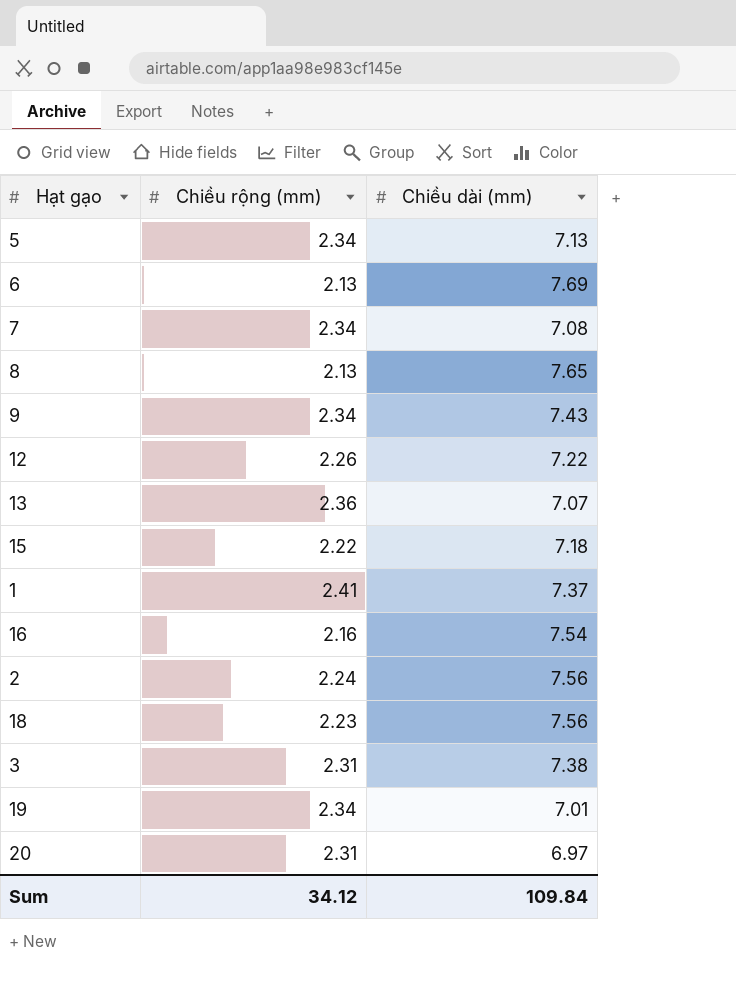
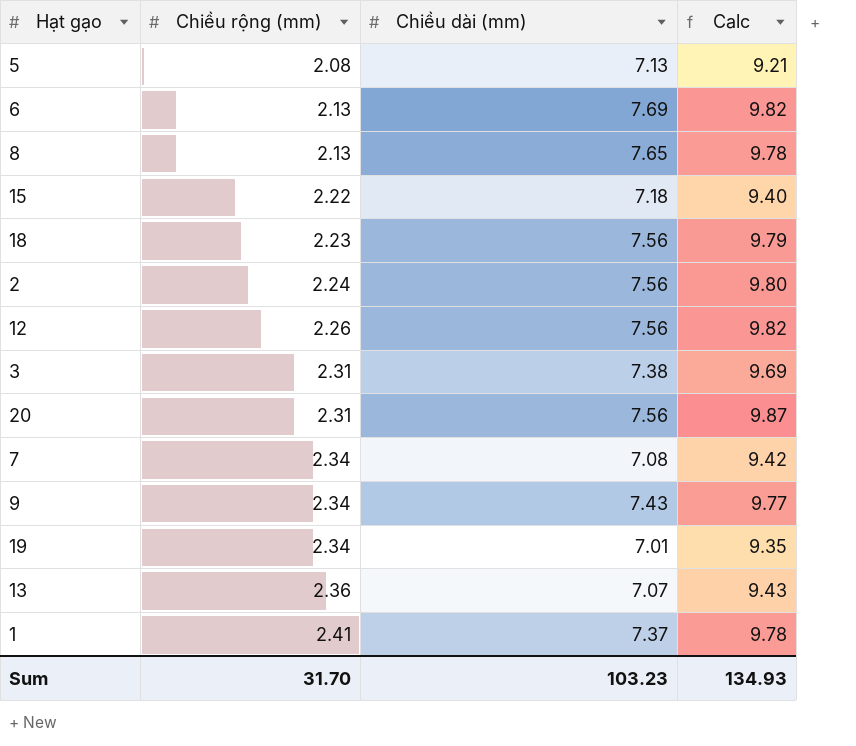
row order: none -> Chiều rộng (mm) ascending
column Calc | formula: none -> [Chiều rộng (mm)] + [Chiều dài (mm)]
row 16: 2.16 | 7.54 -> none
5 | Chiều rộng (mm): 2.34 -> 2.08
12 | Chiều dài (mm): 7.22 -> 7.56
20 | Chiều dài (mm): 6.97 -> 7.56
Sum | Chiều rộng (mm): 34.12 -> 31.70
Sum | Chiều dài (mm): 109.84 -> 103.23

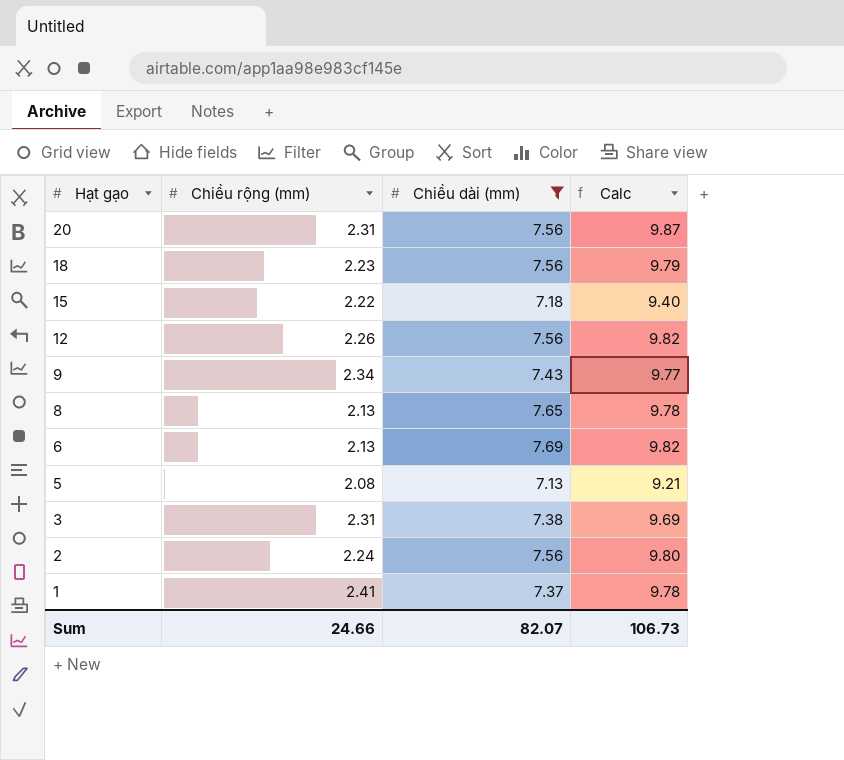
filter: none -> Chiều dài (mm) >= 7.13
row order: Chiều rộng (mm) ascending -> Hạt gạo descending
Sum | Chiều rộng (mm): 31.70 -> 24.66
Sum | Chiều dài (mm): 103.23 -> 82.07
Sum | Calc: 134.93 -> 106.73

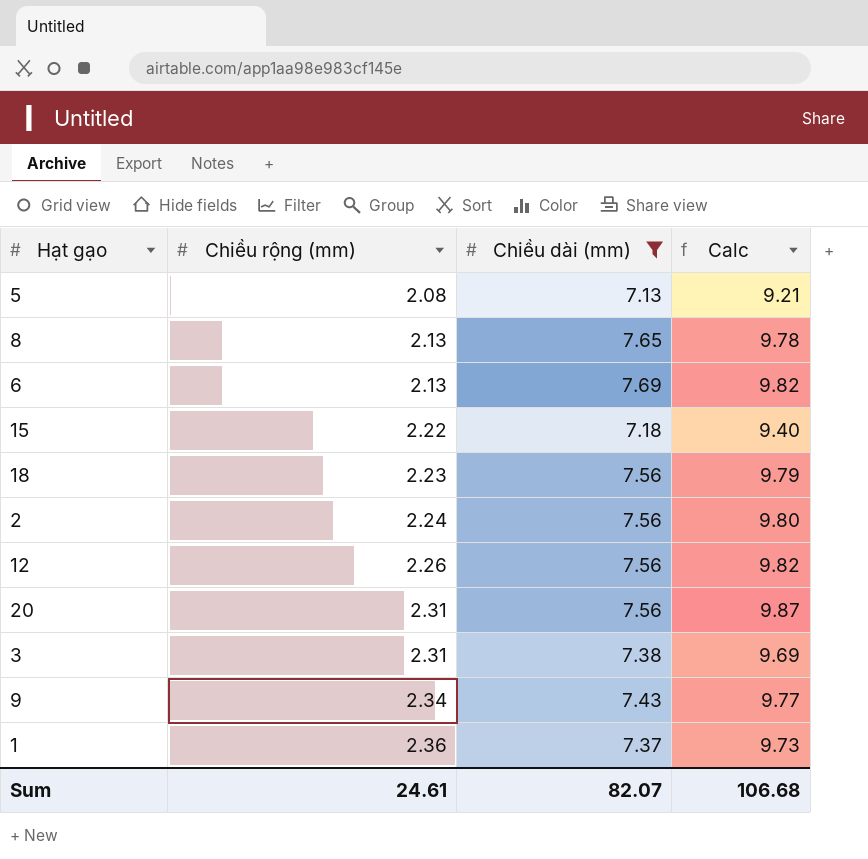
row order: Hạt gạo descending -> Chiều rộng (mm) ascending
1 | Chiều rộng (mm): 2.41 -> 2.36
1 | Calc: 9.78 -> 9.73
Sum | Chiều rộng (mm): 24.66 -> 24.61
Sum | Calc: 106.73 -> 106.68

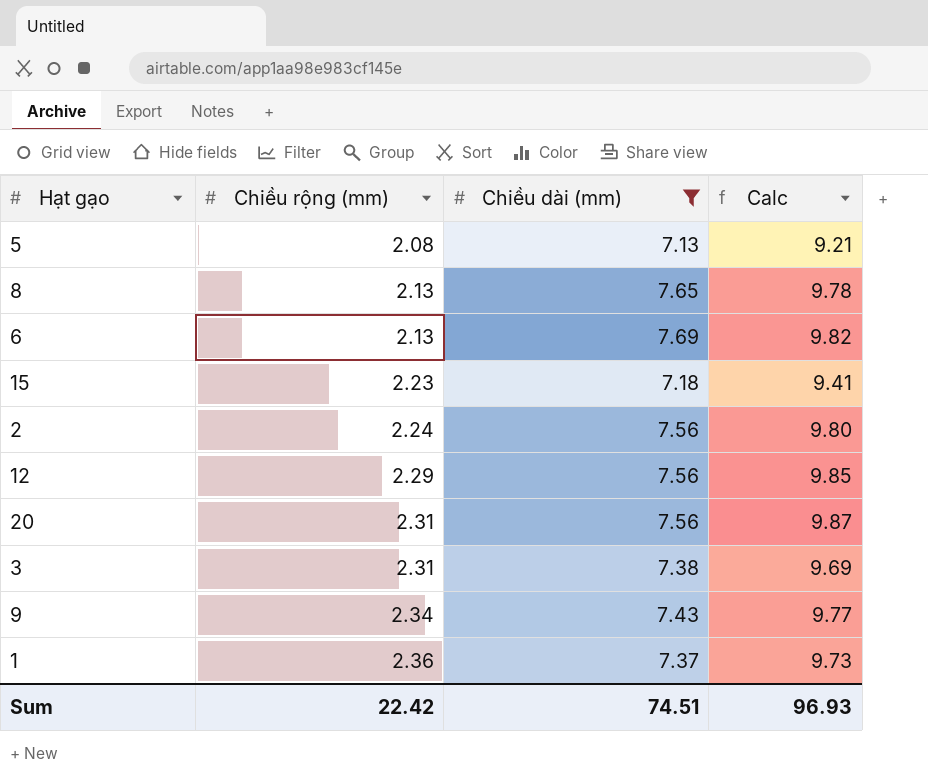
row 18: 2.23 | 7.56 | 9.79 -> none
15 | Chiều rộng (mm): 2.22 -> 2.23
15 | Calc: 9.40 -> 9.41
12 | Chiều rộng (mm): 2.26 -> 2.29
12 | Calc: 9.82 -> 9.85
Sum | Chiều rộng (mm): 24.61 -> 22.42
Sum | Chiều dài (mm): 82.07 -> 74.51
Sum | Calc: 106.68 -> 96.93

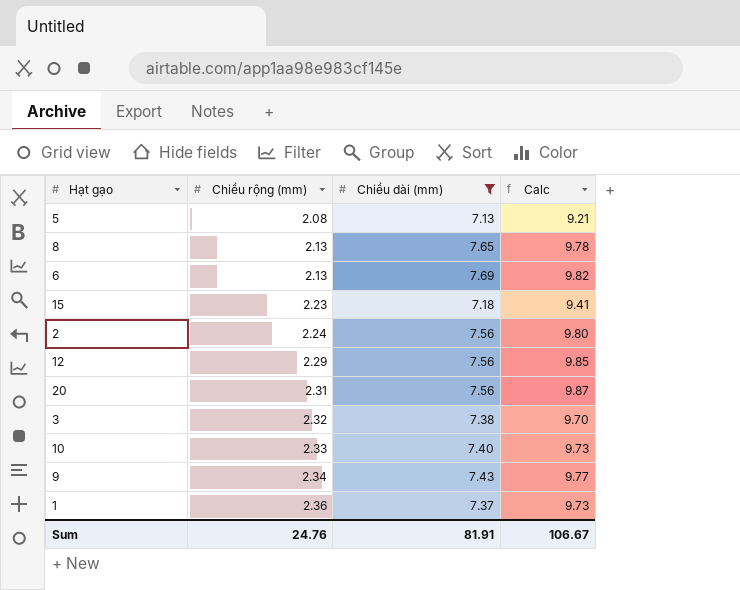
3 | Chiều rộng (mm): 2.31 -> 2.32
3 | Calc: 9.69 -> 9.70
row 10: none -> 2.33 | 7.40 | 9.73
Sum | Chiều rộng (mm): 22.42 -> 24.76
Sum | Chiều dài (mm): 74.51 -> 81.91
Sum | Calc: 96.93 -> 106.67

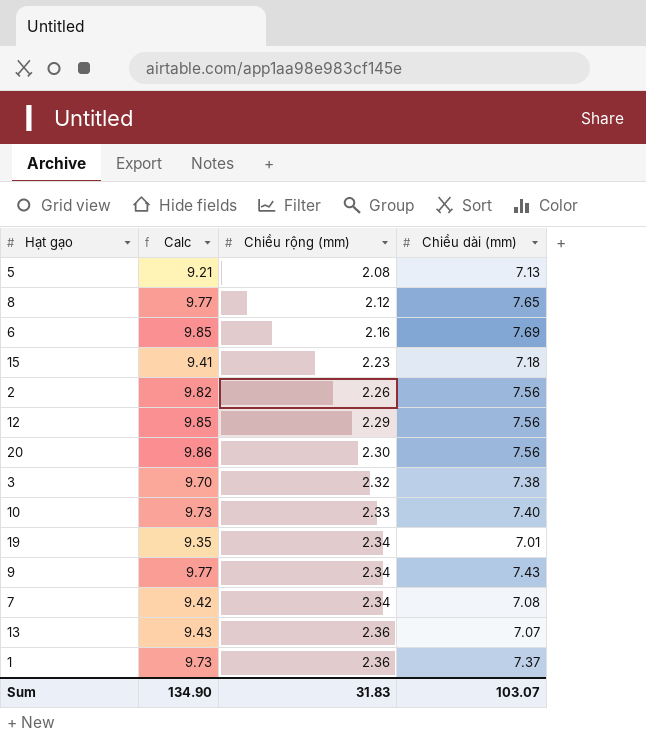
filter: Chiều dài (mm) >= 7.13 -> none
column Calc | position: 4 -> 2
8 | Calc: 9.78 -> 9.77
8 | Chiều rộng (mm): 2.13 -> 2.12
6 | Calc: 9.82 -> 9.85
6 | Chiều rộng (mm): 2.13 -> 2.16
2 | Calc: 9.80 -> 9.82
2 | Chiều rộng (mm): 2.24 -> 2.26
20 | Calc: 9.87 -> 9.86
20 | Chiều rộng (mm): 2.31 -> 2.30
Sum | Calc: 106.67 -> 134.90
Sum | Chiều rộng (mm): 24.76 -> 31.83
Sum | Chiều dài (mm): 81.91 -> 103.07

